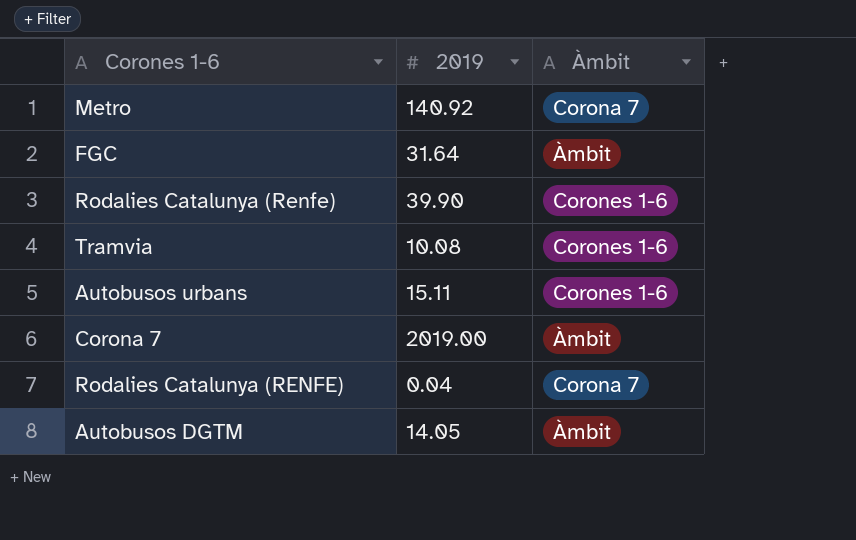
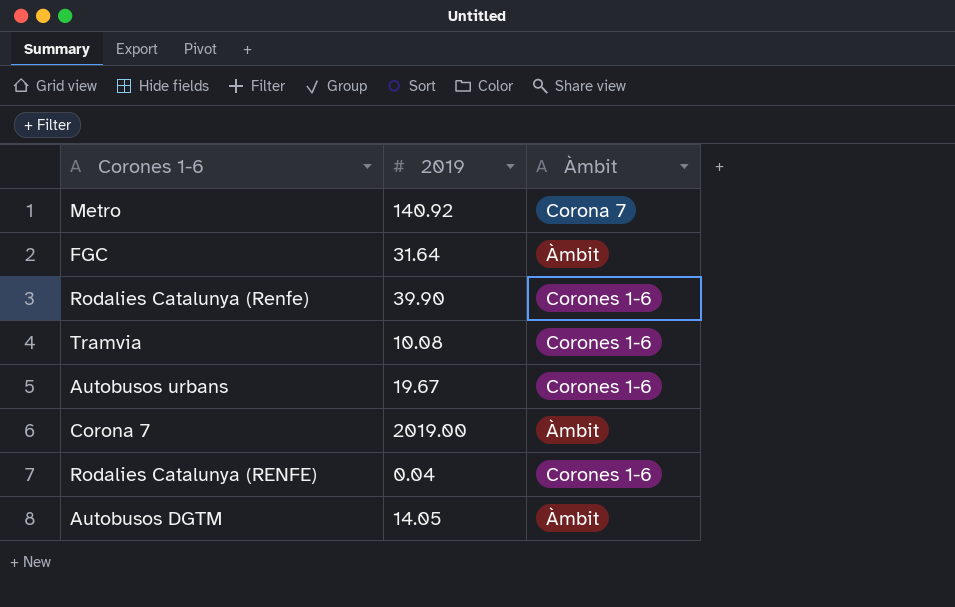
Autobusos urbans | 2019: 15.11 -> 19.67
Rodalies Catalunya (RENFE) | Àmbit: Corona 7 -> Corones 1-6

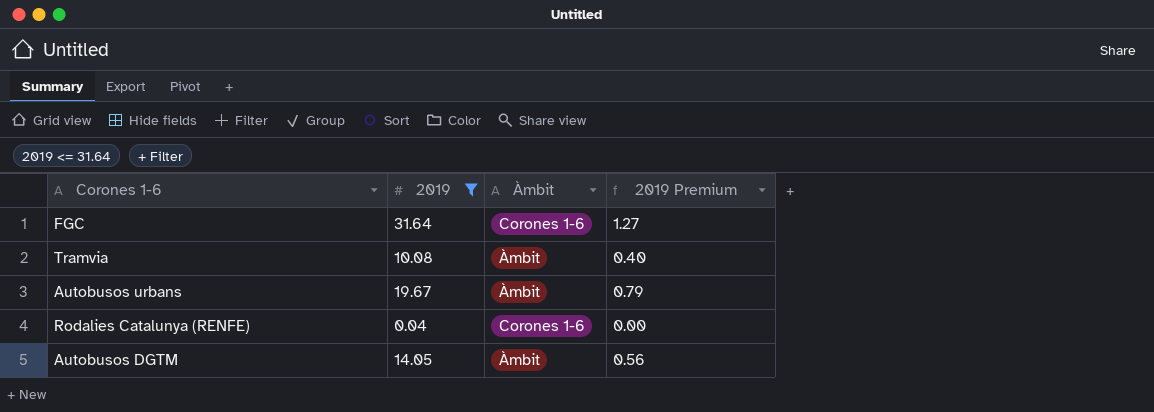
filter: none -> 2019 <= 31.64
column 2019 Premium | formula: none -> [2019] * 0.04
FGC | Àmbit: Àmbit -> Corones 1-6
Tramvia | Àmbit: Corones 1-6 -> Àmbit
Autobusos urbans | Àmbit: Corones 1-6 -> Àmbit

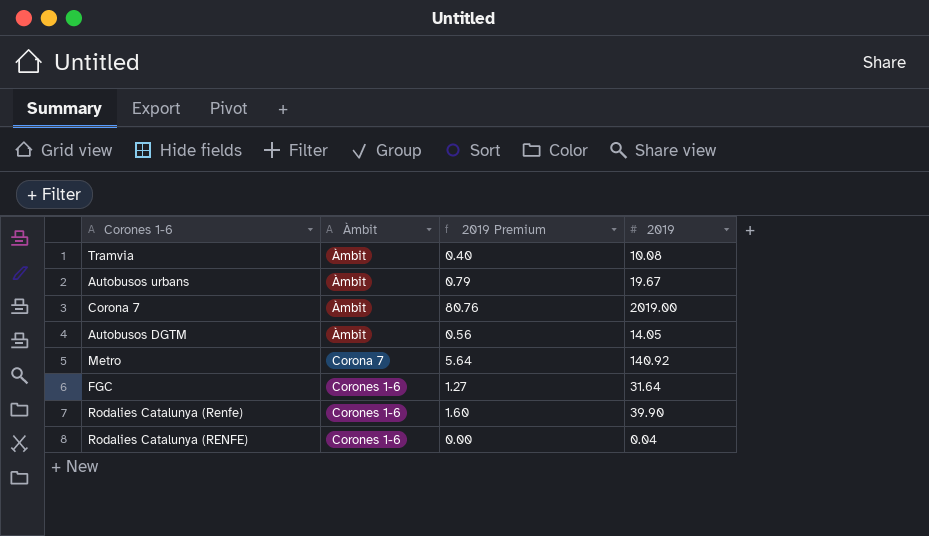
filter: 2019 <= 31.64 -> none
row order: none -> Àmbit ascending
column 2019 | position: 2 -> 4

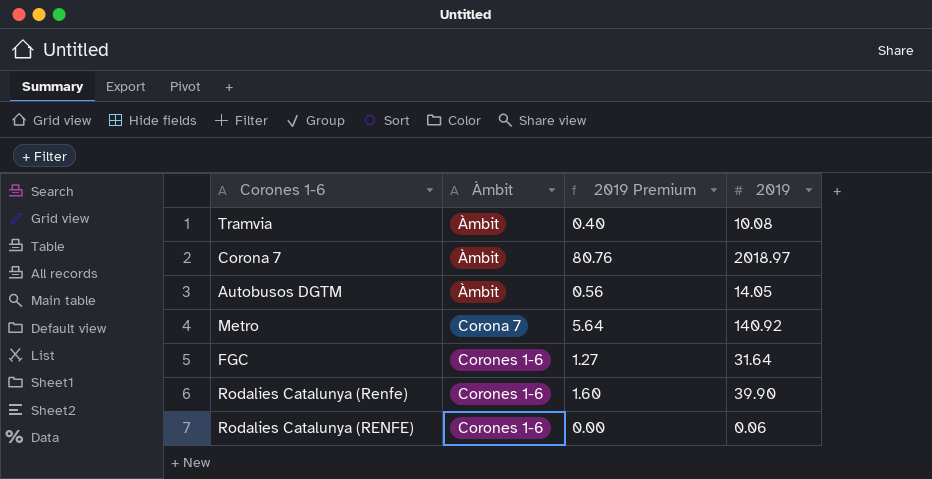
row Autobusos urbans: Àmbit | 0.79 | 19.67 -> none
Corona 7 | 2019: 2019.00 -> 2018.97
Rodalies Catalunya (RENFE) | 2019: 0.04 -> 0.06

